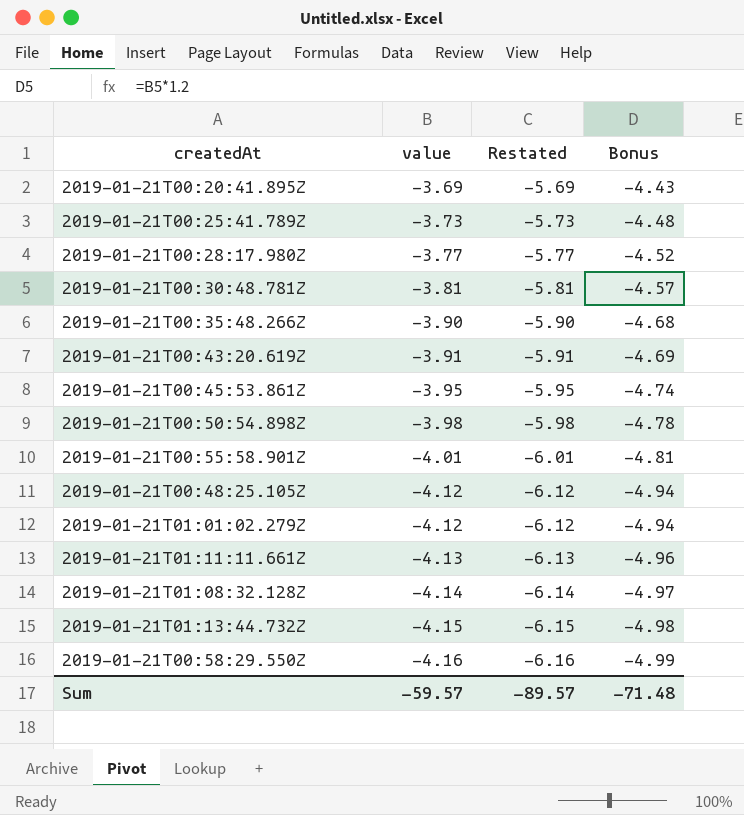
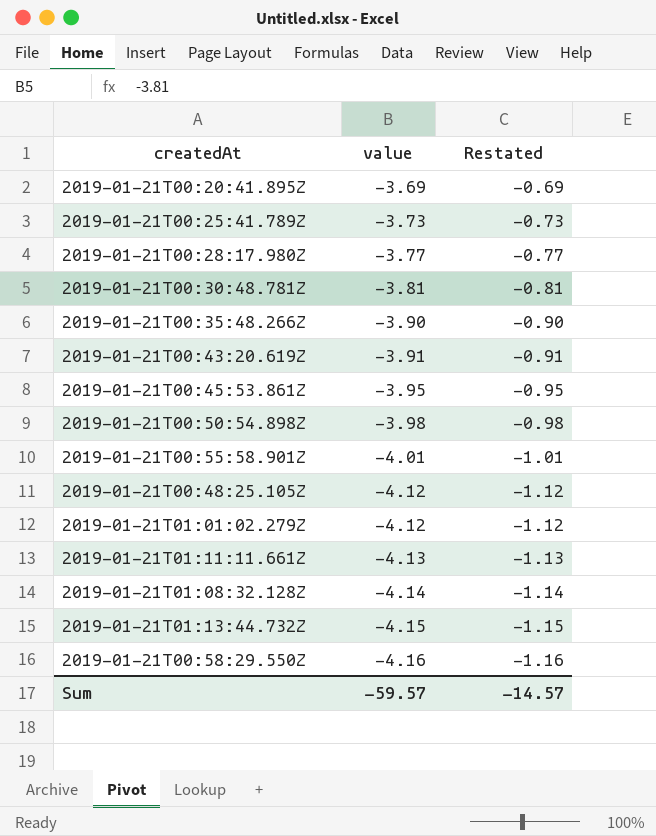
column Bonus | formula: [value] * 1.2 -> none
column Restated | formula: [value] - 2 -> [value] + 3
Sum | Restated: -89.57 -> -14.57

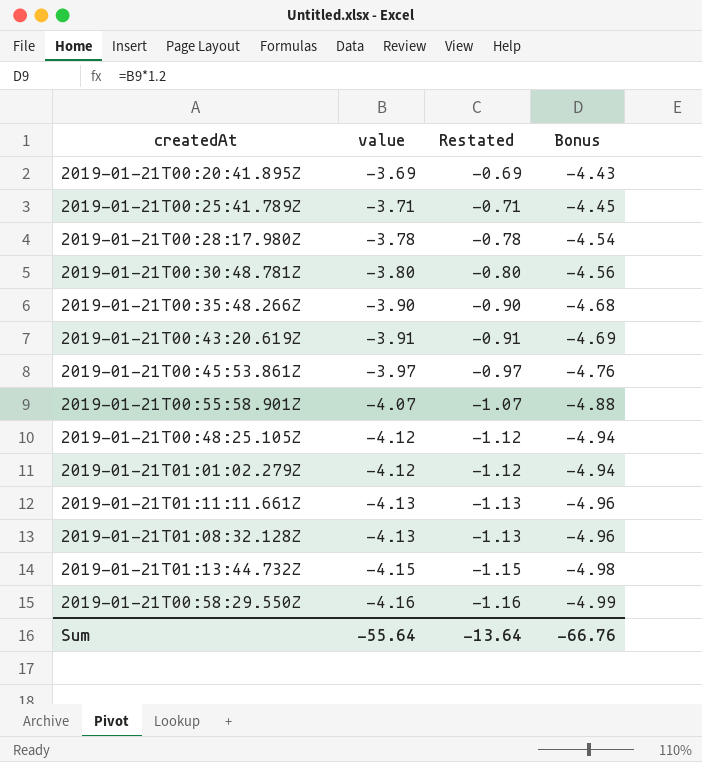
column Bonus | formula: none -> [value] * 1.2
row 2019-01-21T00:50:54.898Z: -3.98 | -0.98 -> none
2019-01-21T00:25:41.789Z | value: -3.73 -> -3.71
2019-01-21T00:25:41.789Z | Restated: -0.73 -> -0.71
2019-01-21T00:28:17.980Z | value: -3.77 -> -3.78
2019-01-21T00:28:17.980Z | Restated: -0.77 -> -0.78
2019-01-21T00:30:48.781Z | value: -3.81 -> -3.80
2019-01-21T00:30:48.781Z | Restated: -0.81 -> -0.80
2019-01-21T00:45:53.861Z | value: -3.95 -> -3.97
2019-01-21T00:45:53.861Z | Restated: -0.95 -> -0.97
2019-01-21T00:55:58.901Z | value: -4.01 -> -4.07
2019-01-21T00:55:58.901Z | Restated: -1.01 -> -1.07
2019-01-21T01:08:32.128Z | value: -4.14 -> -4.13
2019-01-21T01:08:32.128Z | Restated: -1.14 -> -1.13
Sum | value: -59.57 -> -55.64
Sum | Restated: -14.57 -> -13.64

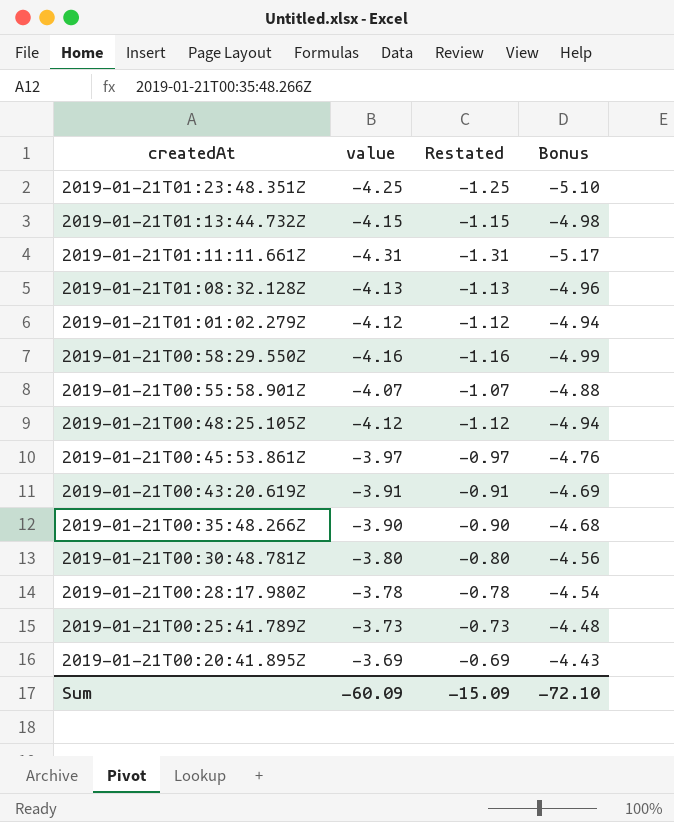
row order: value descending -> createdAt descending
row 2019-01-21T01:23:48.351Z: none -> -4.25 | -1.25 | -5.10
2019-01-21T01:11:11.661Z | value: -4.13 -> -4.31
2019-01-21T01:11:11.661Z | Restated: -1.13 -> -1.31
2019-01-21T01:11:11.661Z | Bonus: -4.96 -> -5.17
2019-01-21T00:25:41.789Z | value: -3.71 -> -3.73
2019-01-21T00:25:41.789Z | Restated: -0.71 -> -0.73
2019-01-21T00:25:41.789Z | Bonus: -4.45 -> -4.48
Sum | value: -55.64 -> -60.09
Sum | Restated: -13.64 -> -15.09
Sum | Bonus: -66.76 -> -72.10

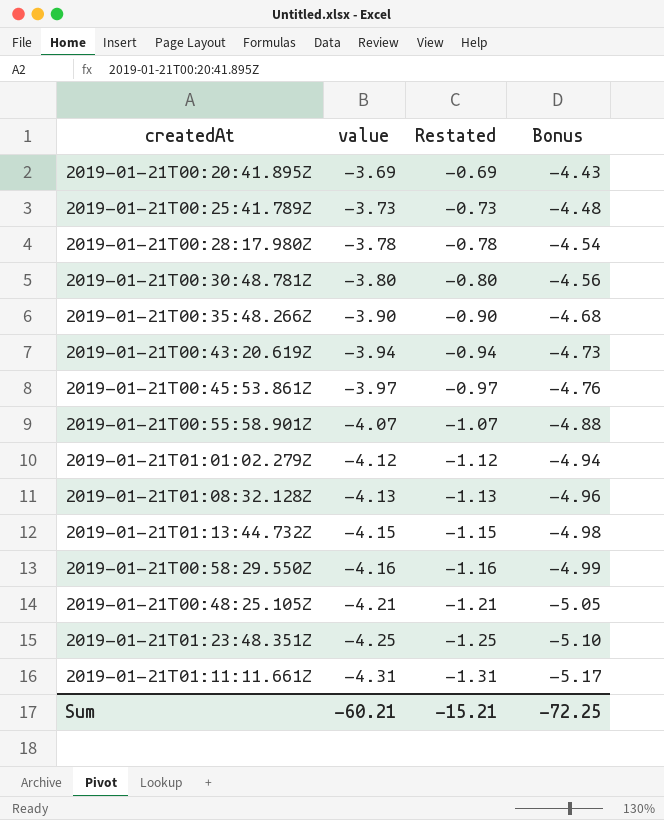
row order: createdAt descending -> value descending
2019-01-21T00:43:20.619Z | value: -3.91 -> -3.94
2019-01-21T00:43:20.619Z | Restated: -0.91 -> -0.94
2019-01-21T00:43:20.619Z | Bonus: -4.69 -> -4.73
2019-01-21T00:48:25.105Z | value: -4.12 -> -4.21
2019-01-21T00:48:25.105Z | Restated: -1.12 -> -1.21
2019-01-21T00:48:25.105Z | Bonus: -4.94 -> -5.05
Sum | value: -60.09 -> -60.21
Sum | Restated: -15.09 -> -15.21
Sum | Bonus: -72.10 -> -72.25

